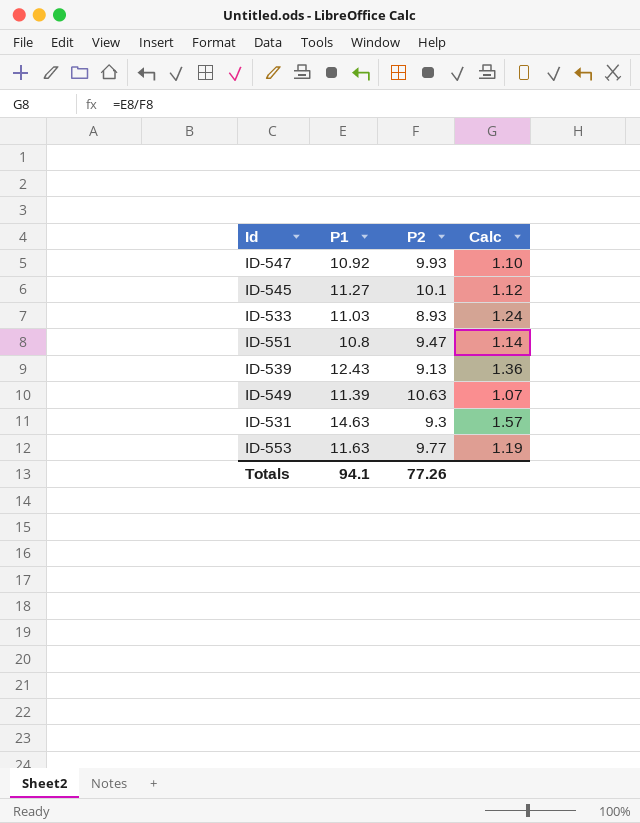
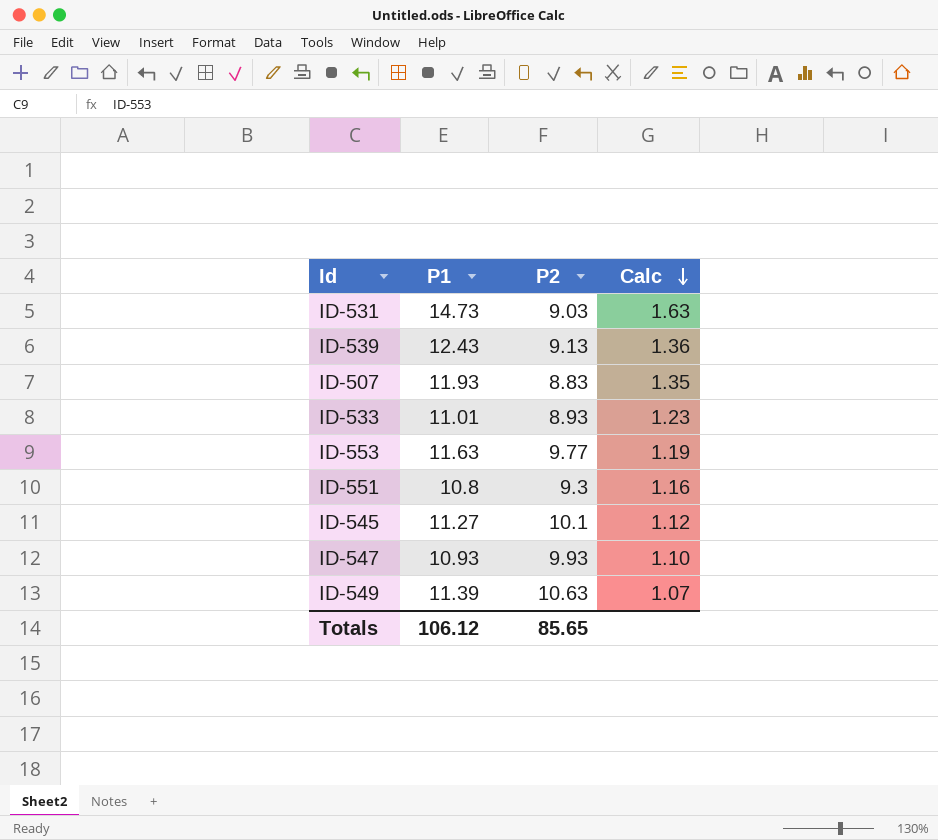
row order: none -> Calc descending
ID-531 | P1: 14.63 -> 14.73
ID-531 | P2: 9.3 -> 9.03
ID-531 | Calc: 1.57 -> 1.63
row ID-507: none -> 11.93 | 8.83 | 1.35
ID-533 | P1: 11.03 -> 11.01
ID-533 | Calc: 1.24 -> 1.23
ID-551 | P2: 9.47 -> 9.3
ID-551 | Calc: 1.14 -> 1.16
ID-547 | P1: 10.92 -> 10.93
Totals | P1: 94.1 -> 106.12
Totals | P2: 77.26 -> 85.65

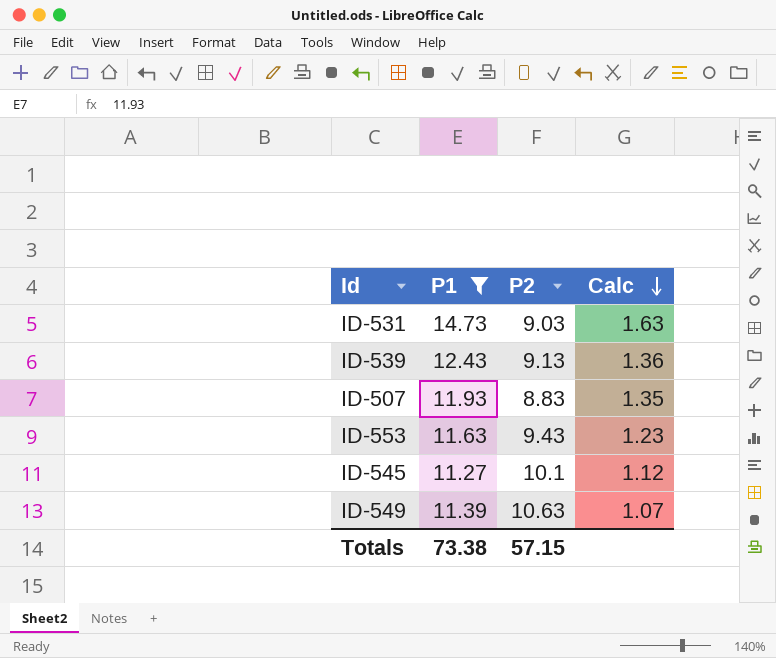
filter: none -> P1 >= 11.27
ID-553 | P2: 9.77 -> 9.43
ID-553 | Calc: 1.19 -> 1.23
Totals | P1: 106.12 -> 73.38
Totals | P2: 85.65 -> 57.15

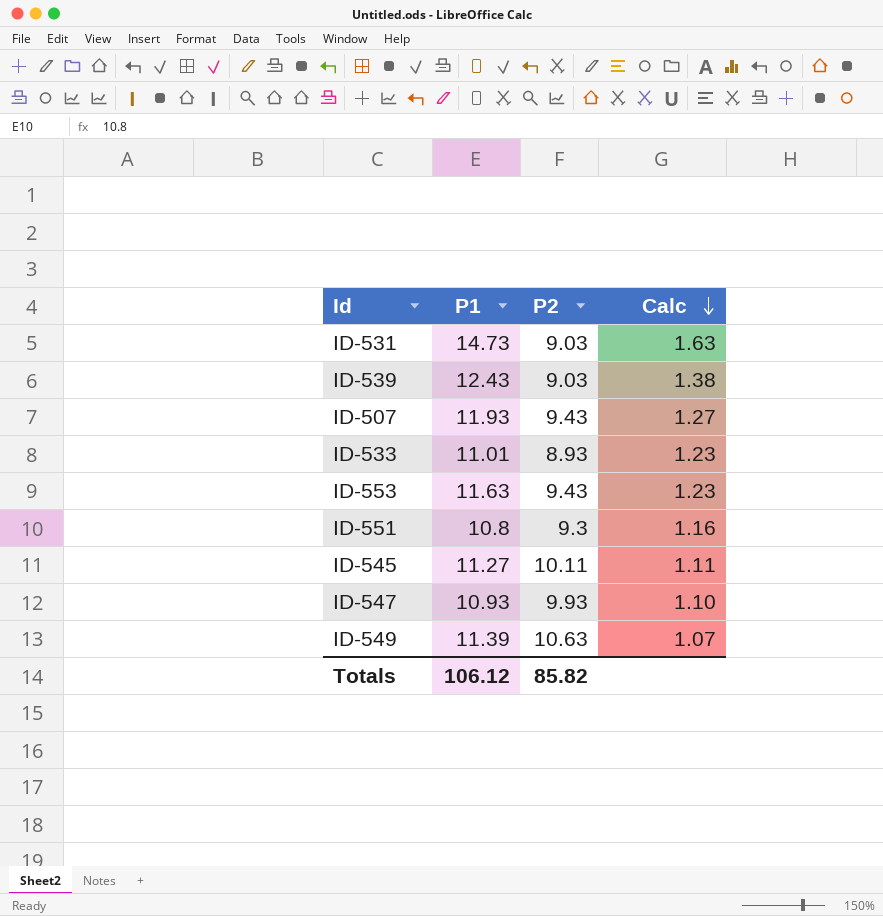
filter: P1 >= 11.27 -> none
ID-539 | P2: 9.13 -> 9.03
ID-539 | Calc: 1.36 -> 1.38
ID-507 | P2: 8.83 -> 9.43
ID-507 | Calc: 1.35 -> 1.27
ID-545 | P2: 10.1 -> 10.11
ID-545 | Calc: 1.12 -> 1.11
Totals | P1: 73.38 -> 106.12
Totals | P2: 57.15 -> 85.82

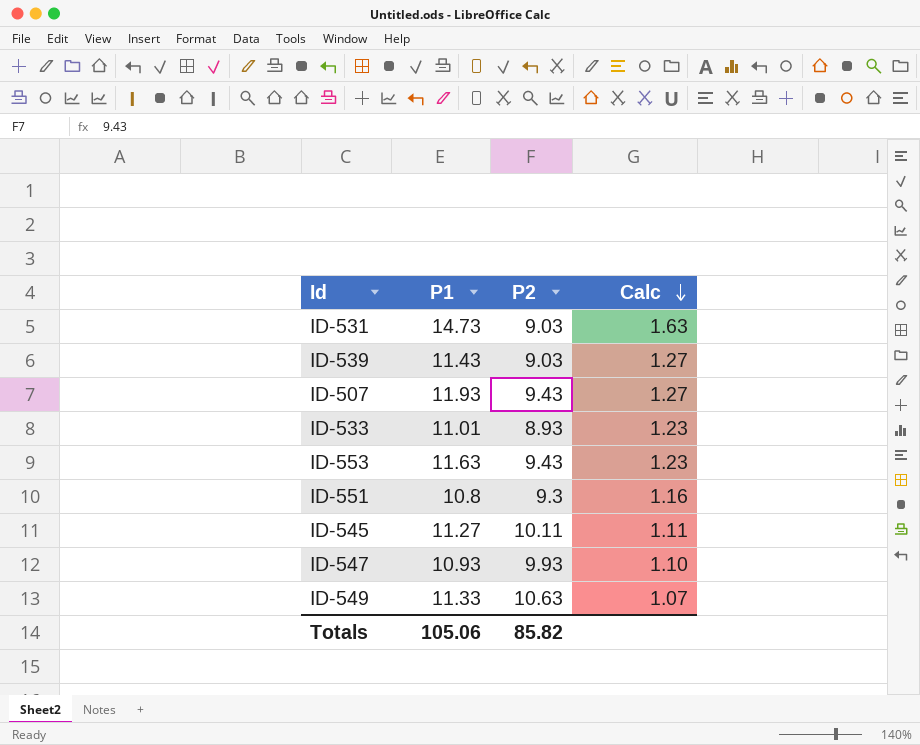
ID-539 | P1: 12.43 -> 11.43
ID-539 | Calc: 1.38 -> 1.27
ID-549 | P1: 11.39 -> 11.33
Totals | P1: 106.12 -> 105.06

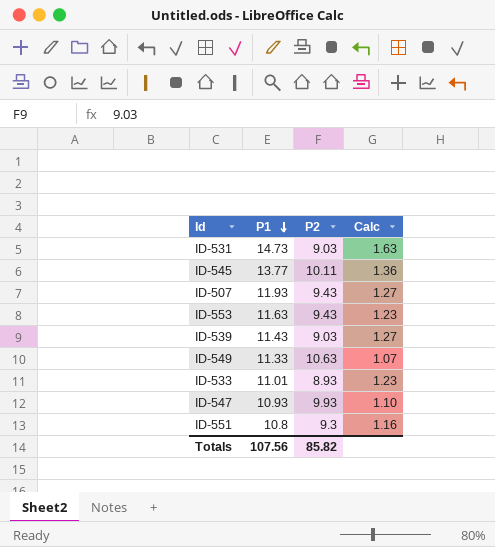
row order: Calc descending -> P1 descending
ID-545 | P1: 11.27 -> 13.77
ID-545 | Calc: 1.11 -> 1.36
Totals | P1: 105.06 -> 107.56

